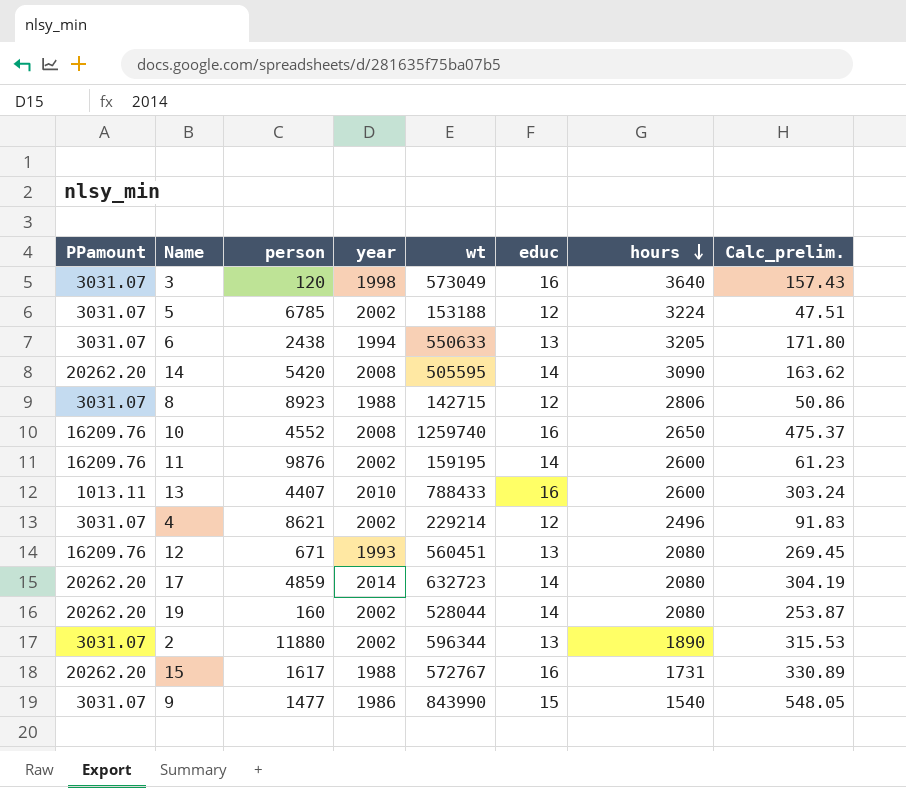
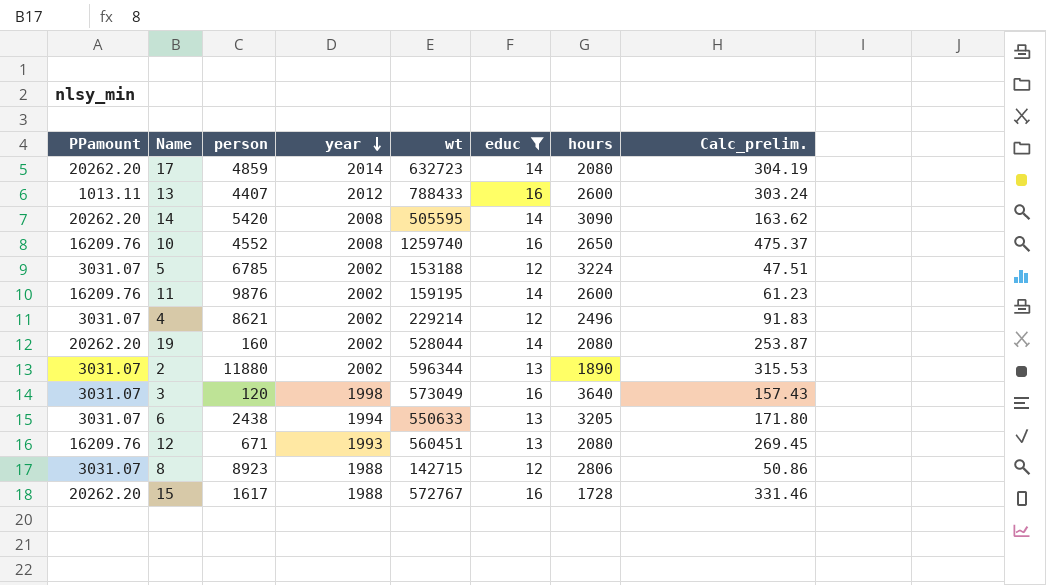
filter: none -> educ != 15
row order: hours descending -> year descending
13 | year: 2010 -> 2012
15 | hours: 1731 -> 1728
15 | Calc_prelim.: 330.89 -> 331.46

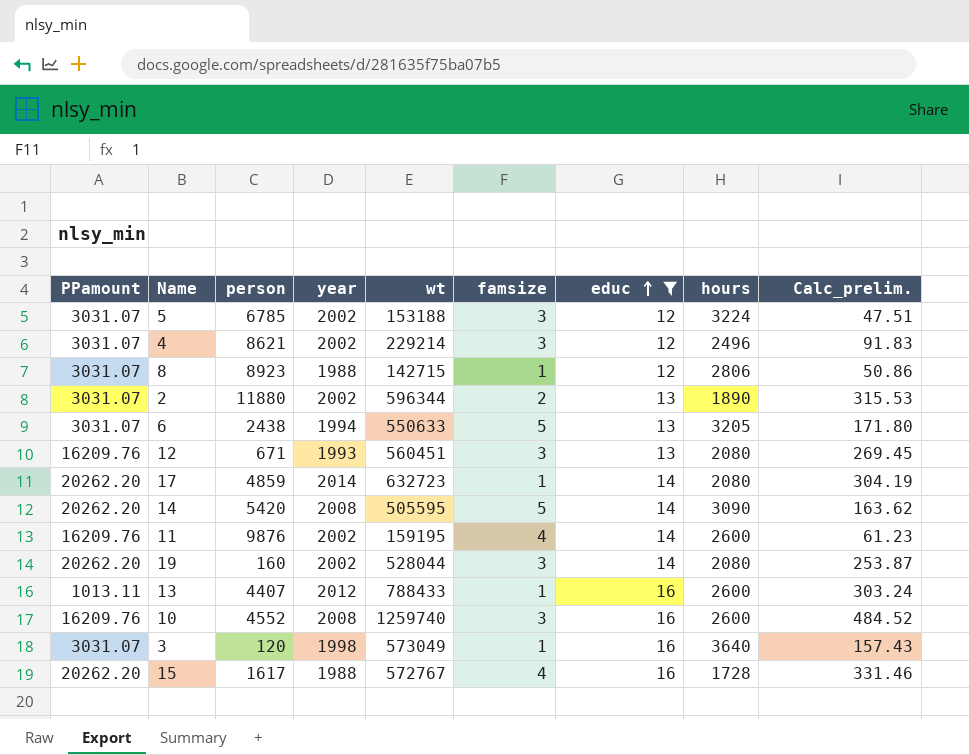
row order: year descending -> educ ascending
column famsize | position: none -> 6
10 | hours: 2650 -> 2600
10 | Calc_prelim.: 475.37 -> 484.52

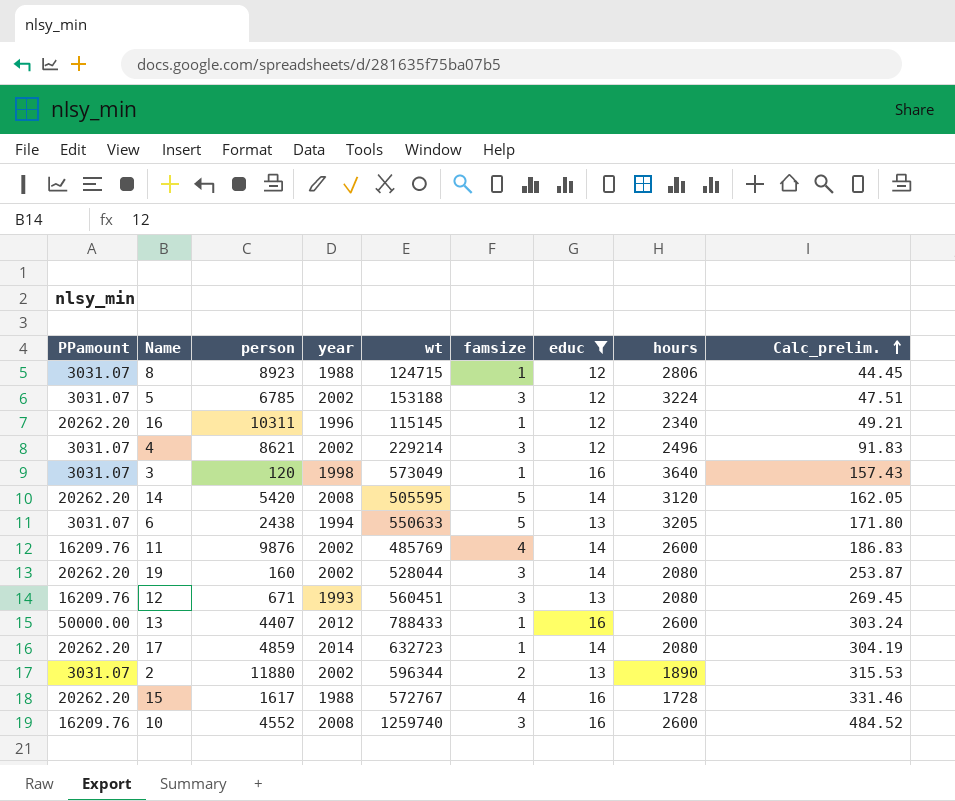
row order: educ ascending -> Calc_prelim. ascending
8 | wt: 142715 -> 124715
8 | Calc_prelim.: 50.86 -> 44.45
row 16: none -> 20262.20 | 10311 | 1996 | 115145 | 1 | 12 | 2340 | 49.21
14 | hours: 3090 -> 3120
14 | Calc_prelim.: 163.62 -> 162.05
11 | wt: 159195 -> 485769
11 | Calc_prelim.: 61.23 -> 186.83
13 | PPamount: 1013.11 -> 50000.00

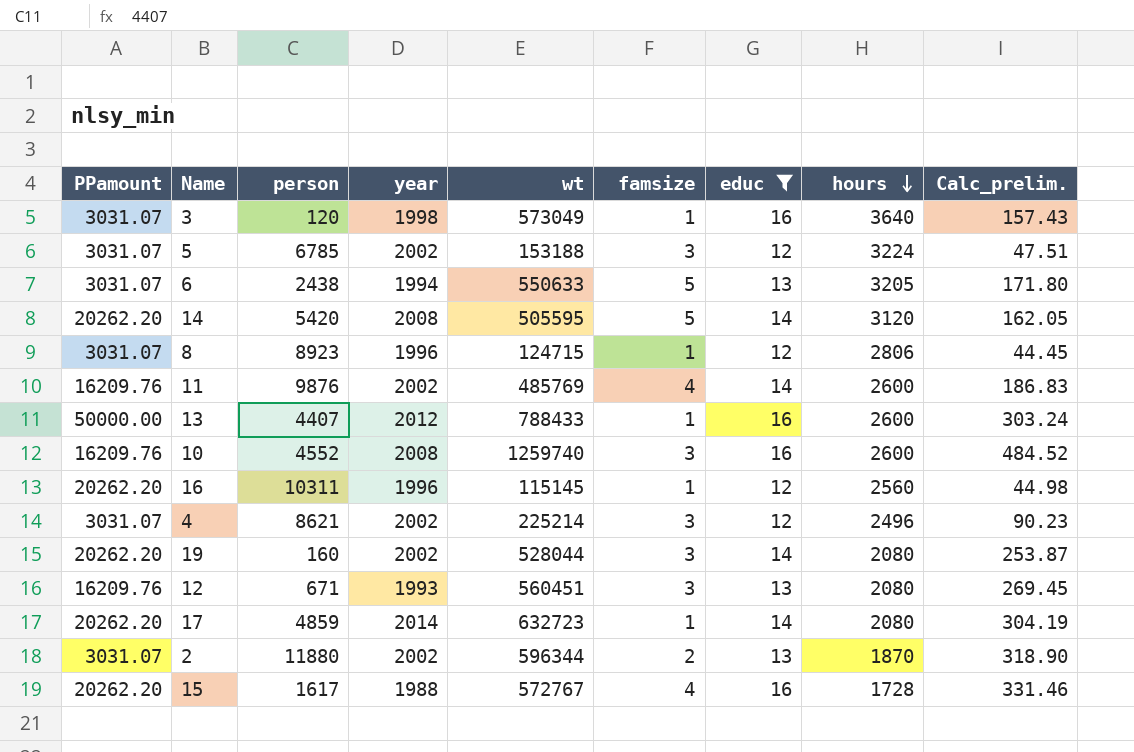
row order: Calc_prelim. ascending -> hours descending
8 | year: 1988 -> 1996
16 | hours: 2340 -> 2560
16 | Calc_prelim.: 49.21 -> 44.98
4 | wt: 229214 -> 225214
4 | Calc_prelim.: 91.83 -> 90.23
2 | hours: 1890 -> 1870
2 | Calc_prelim.: 315.53 -> 318.90

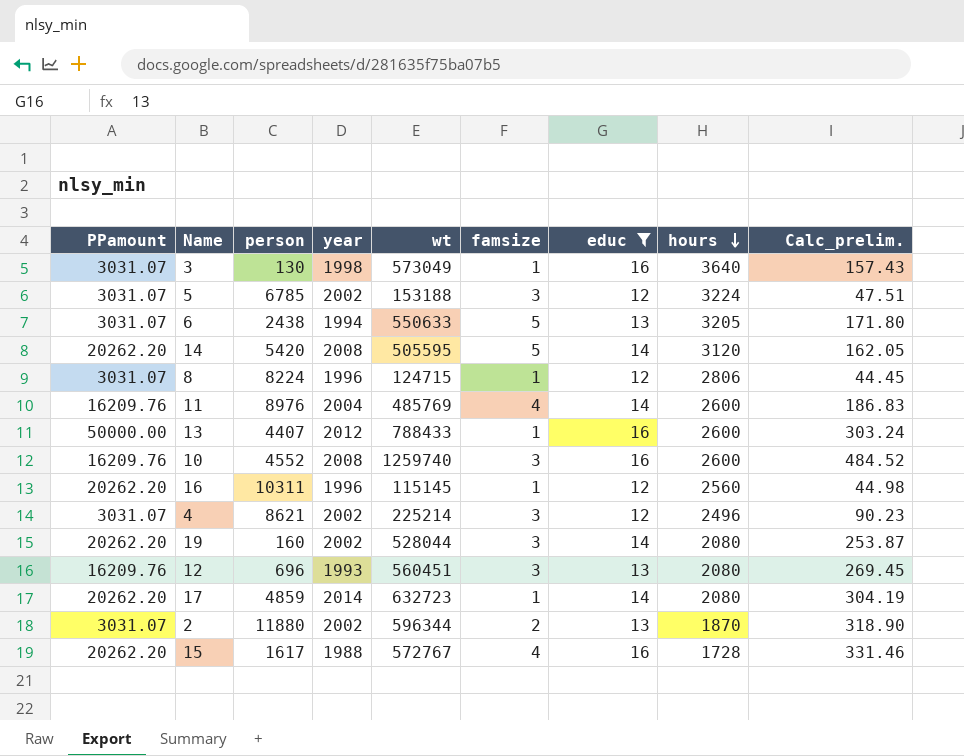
3 | person: 120 -> 130
8 | person: 8923 -> 8224
11 | person: 9876 -> 8976
11 | year: 2002 -> 2004
12 | person: 671 -> 696

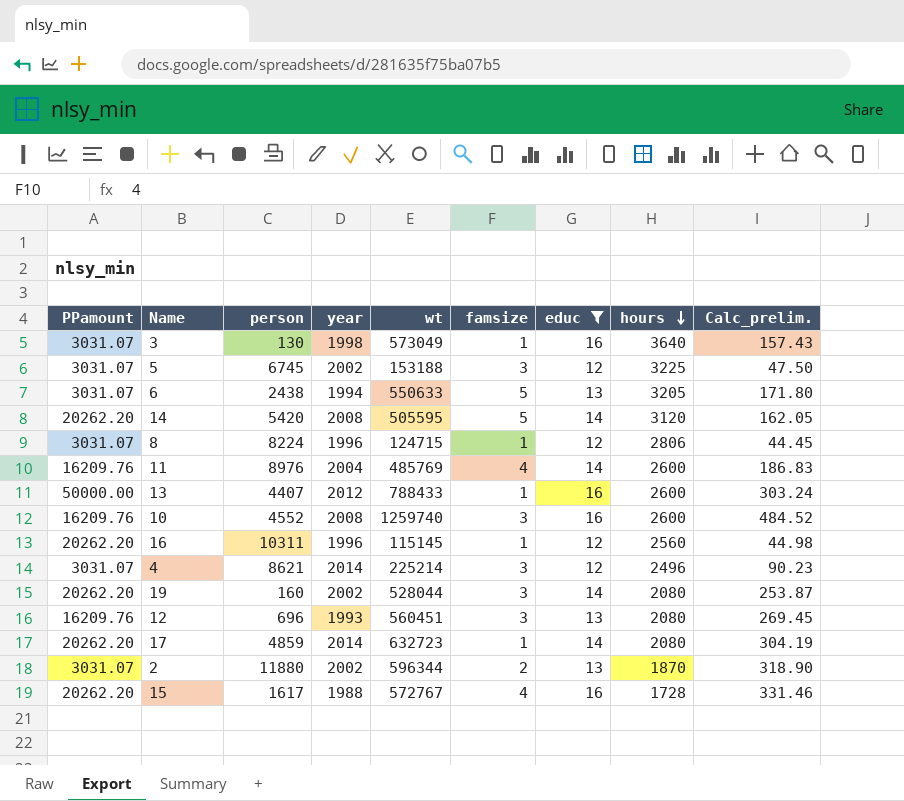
5 | person: 6785 -> 6745
5 | hours: 3224 -> 3225
5 | Calc_prelim.: 47.51 -> 47.50
4 | year: 2002 -> 2014

